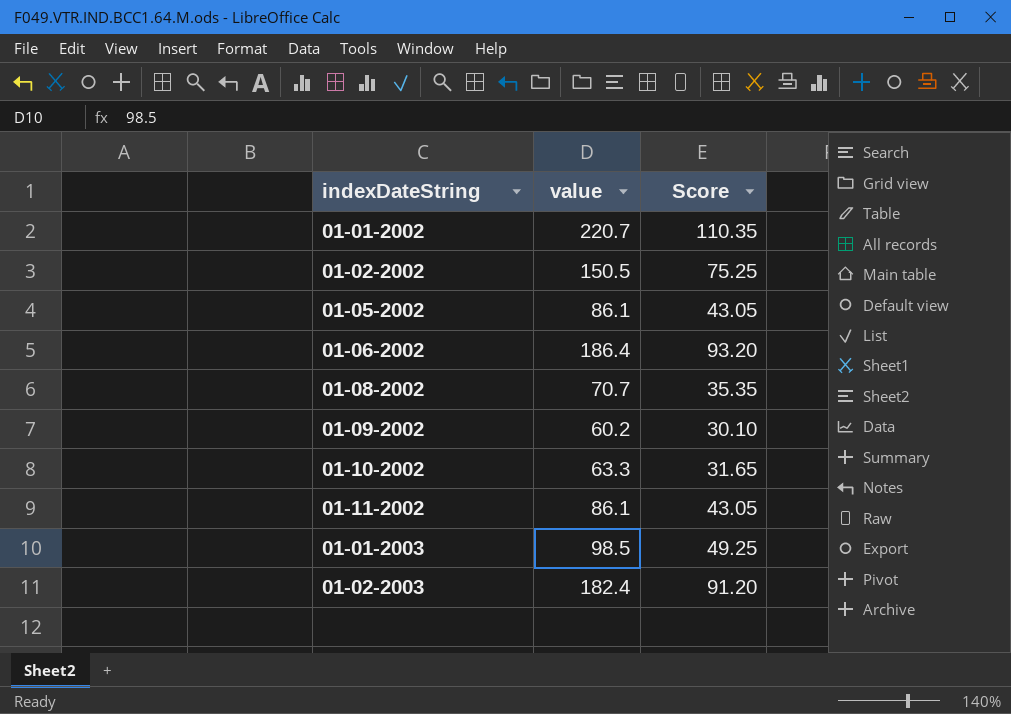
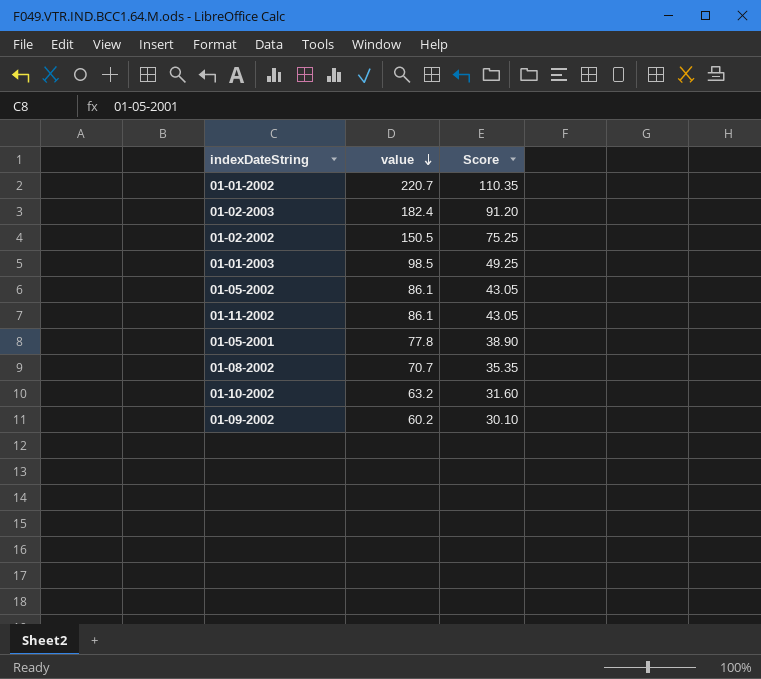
row order: none -> value descending
row 01-06-2002: 186.4 | 93.20 -> none
row 01-05-2001: none -> 77.8 | 38.90
01-10-2002 | value: 63.3 -> 63.2
01-10-2002 | Score: 31.65 -> 31.60

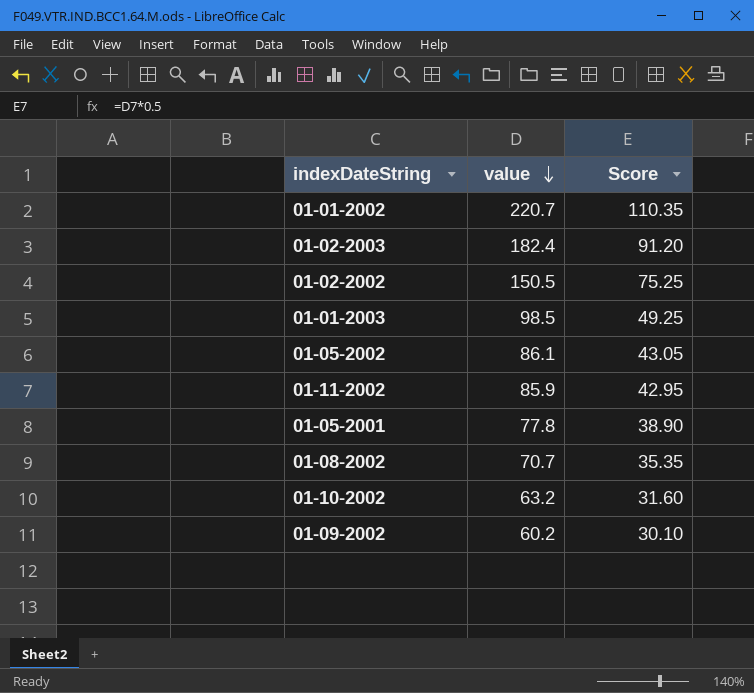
01-11-2002 | value: 86.1 -> 85.9
01-11-2002 | Score: 43.05 -> 42.95

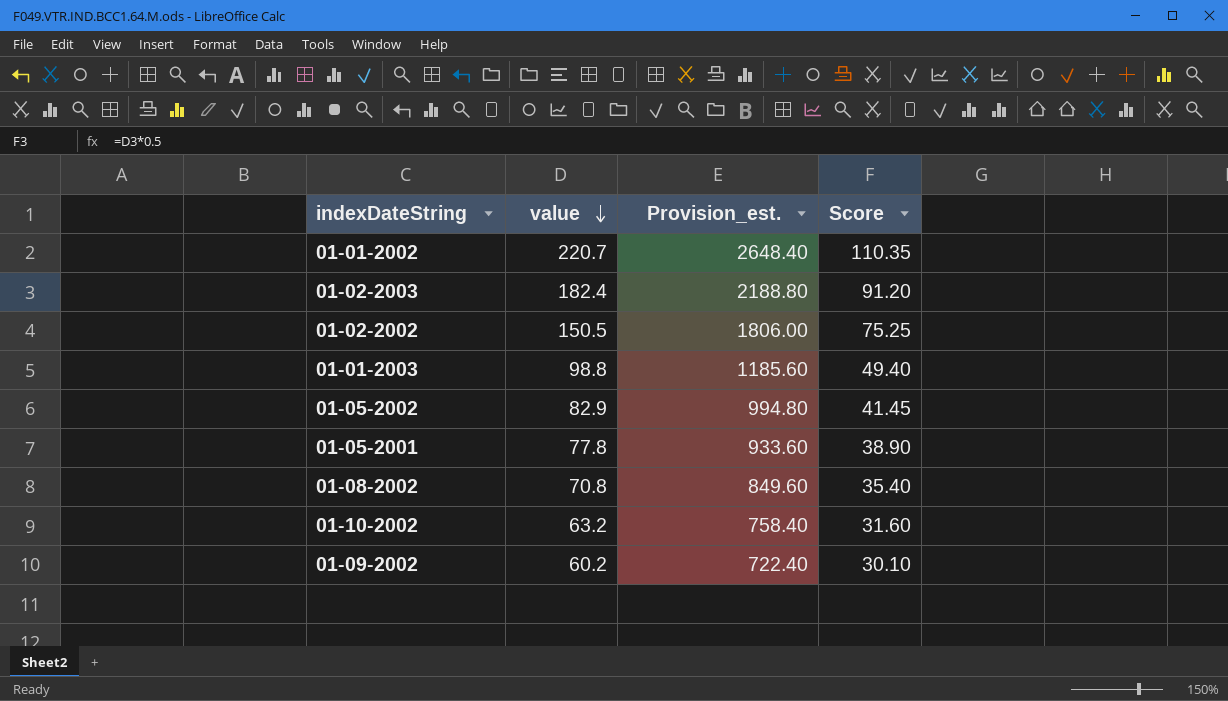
column Provision_est. | formula: none -> [value] * 12
row 01-11-2002: 85.9 | 42.95 -> none
01-01-2003 | value: 98.5 -> 98.8
01-01-2003 | Score: 49.25 -> 49.40
01-05-2002 | value: 86.1 -> 82.9
01-05-2002 | Score: 43.05 -> 41.45
01-08-2002 | value: 70.7 -> 70.8
01-08-2002 | Score: 35.35 -> 35.40

